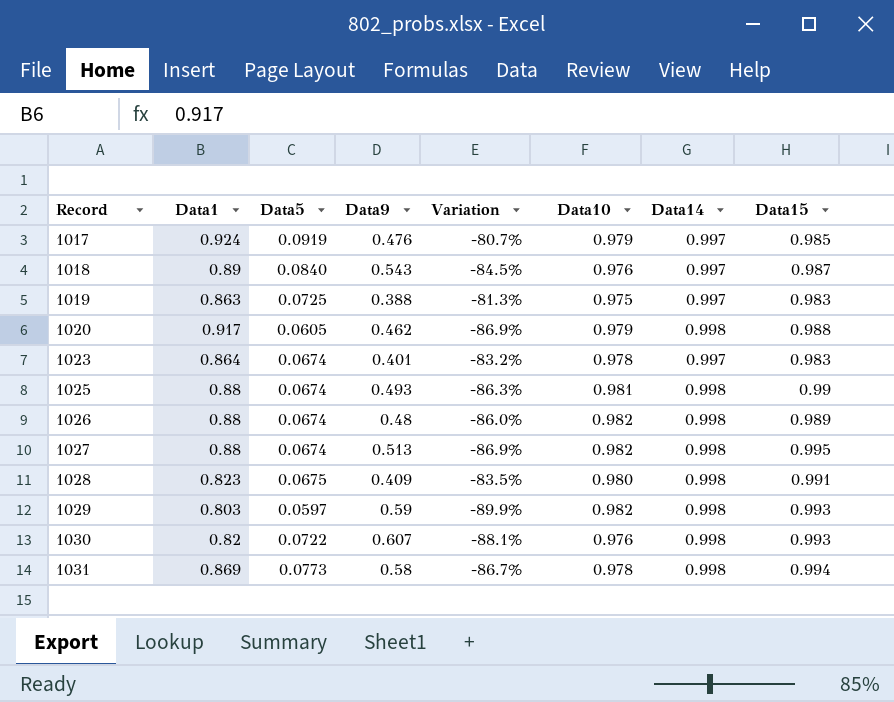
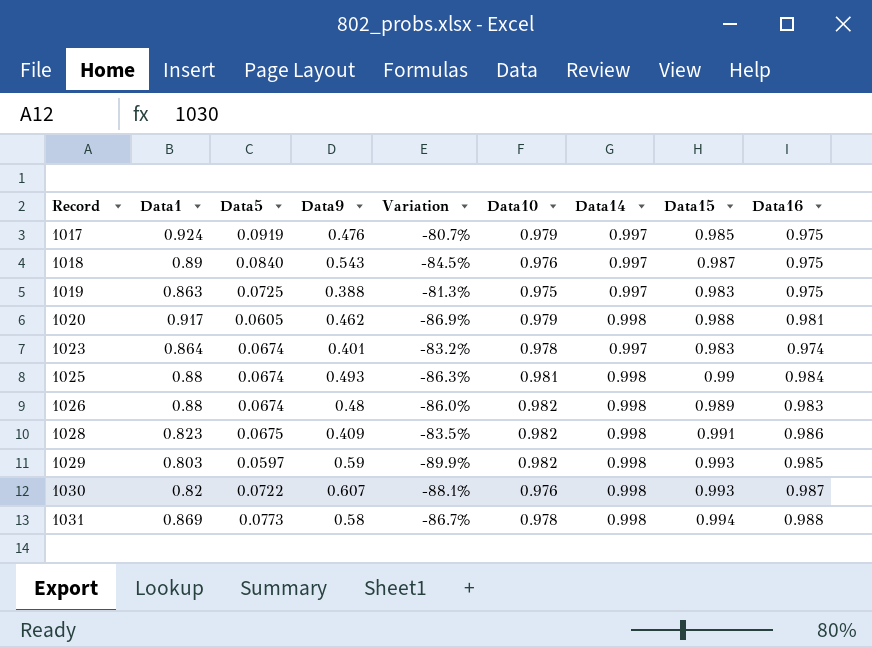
column Data16 | position: none -> 9
row 1027: 0.88 | 0.0674 | 0.513 | -86.9% | 0.982 | 0.998 | 0.995 -> none
1028 | Data10: 0.980 -> 0.982

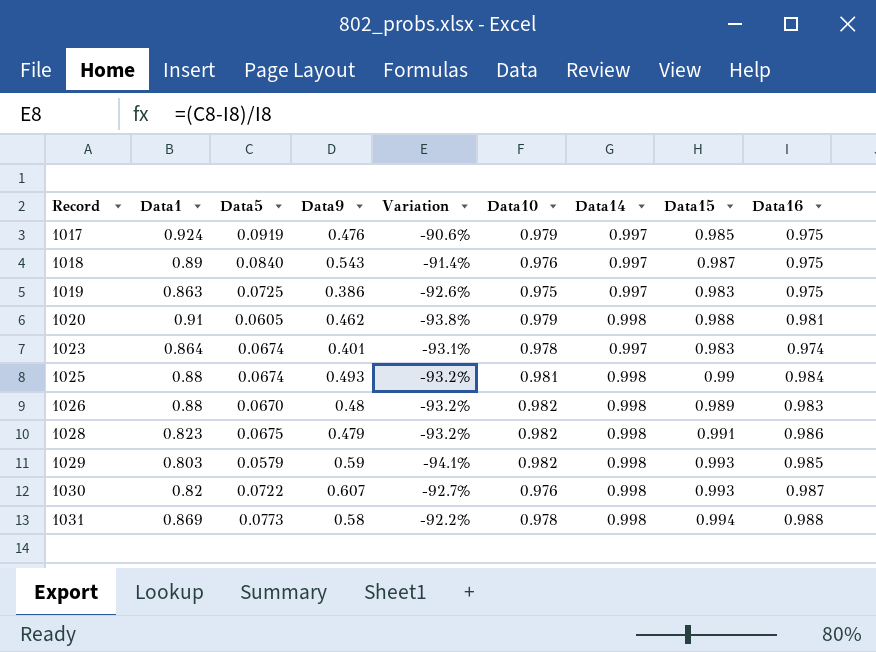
column Variation | formula: ([Data5] - [Data9]) / [Data9] -> ([Data5] - [Data16]) / [Data16]
1019 | Data9: 0.388 -> 0.386
1020 | Data1: 0.917 -> 0.91
1026 | Data5: 0.0674 -> 0.0670
1028 | Data9: 0.409 -> 0.479
1029 | Data5: 0.0597 -> 0.0579

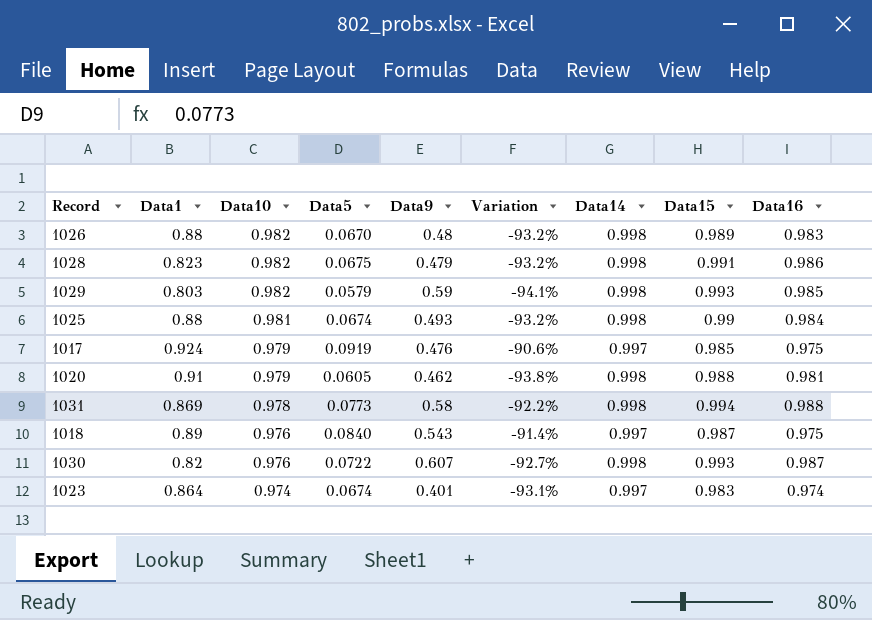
row order: Record ascending -> Data10 descending
column Data10 | position: 6 -> 3
row 1019: 0.863 | 0.0725 | 0.386 | -92.6% | 0.975 | 0.997 | 0.983 | 0.975 -> none
1023 | Data10: 0.978 -> 0.974

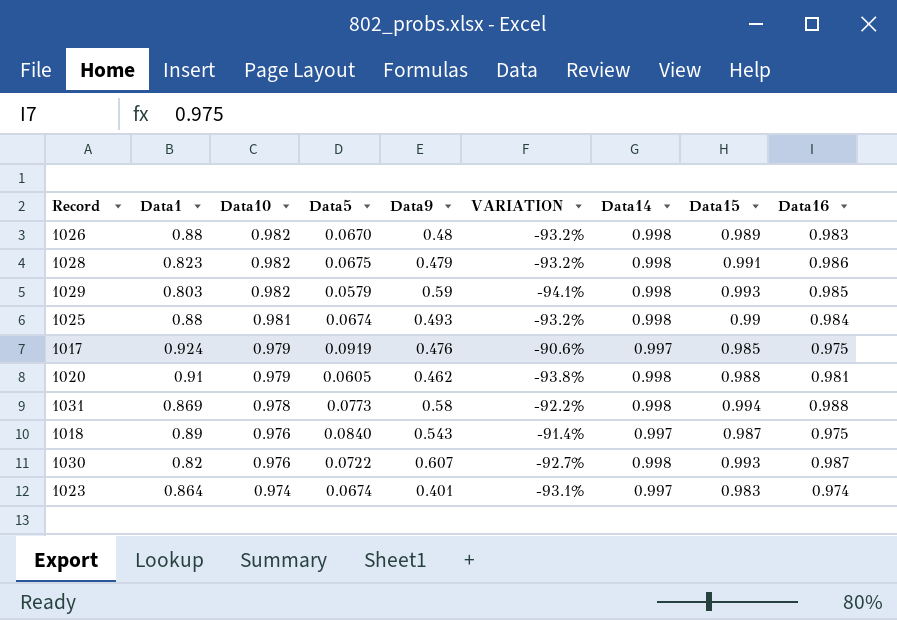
column name: Variation -> VARIATION

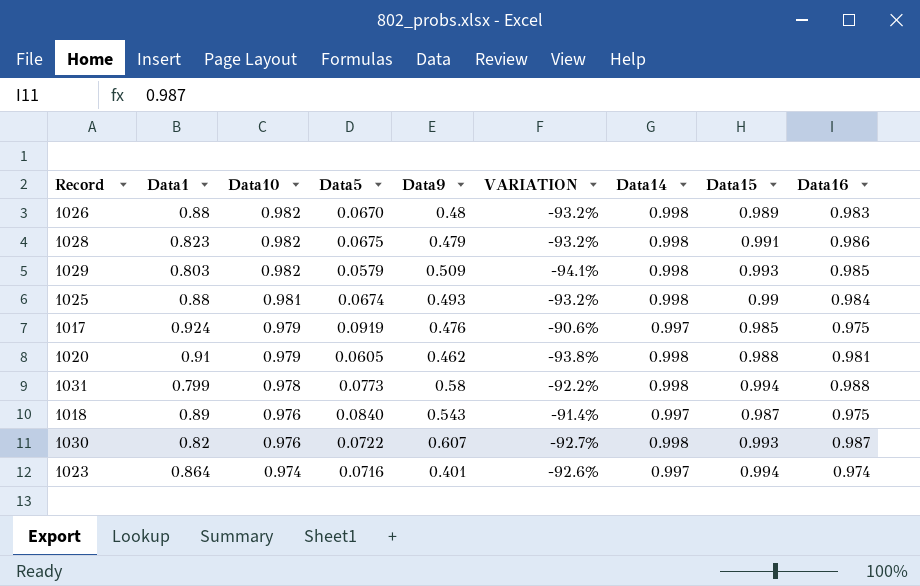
1029 | Data9: 0.59 -> 0.509
1031 | Data1: 0.869 -> 0.799
1023 | Data5: 0.0674 -> 0.0716
1023 | VARIATION: -93.1% -> -92.6%
1023 | Data15: 0.983 -> 0.994

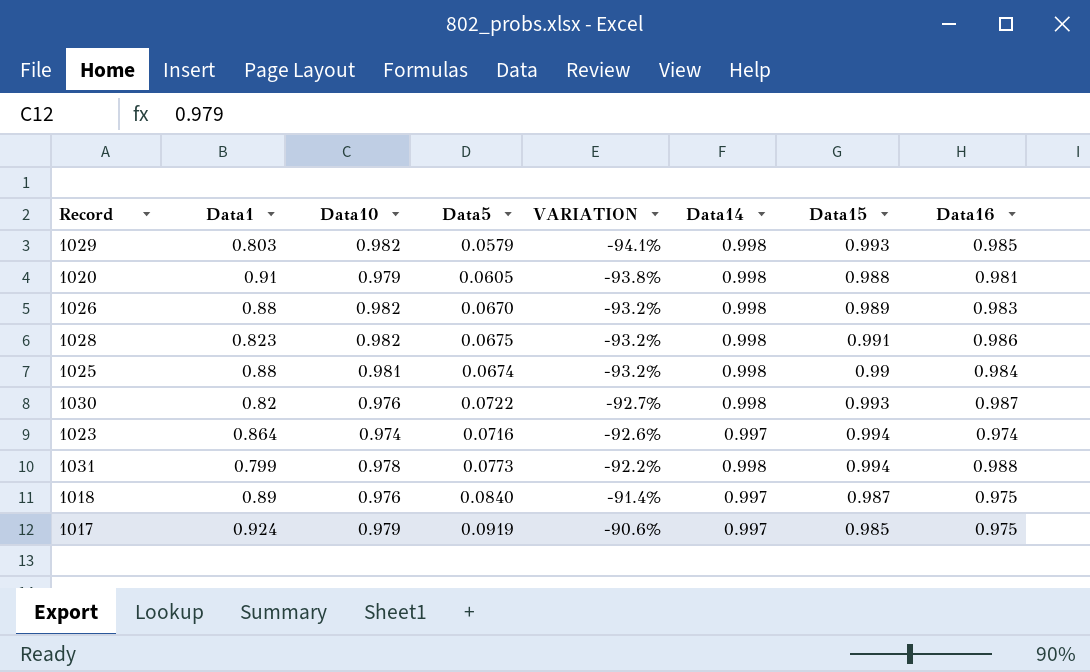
row order: Data10 descending -> VARIATION ascending
column Data9 | position: 5 -> none

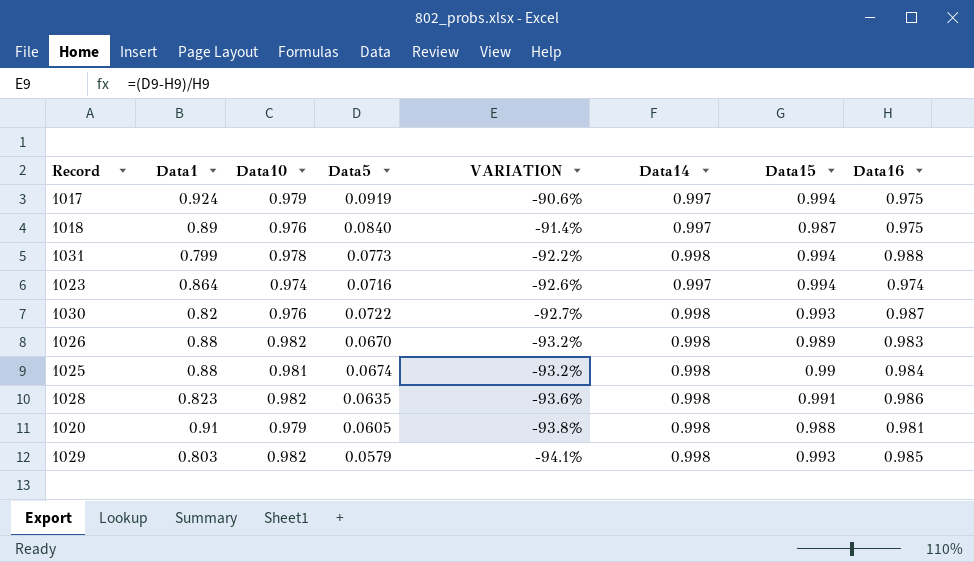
row order: VARIATION ascending -> VARIATION descending
1017 | Data15: 0.985 -> 0.994
1028 | Data5: 0.0675 -> 0.0635
1028 | VARIATION: -93.2% -> -93.6%

